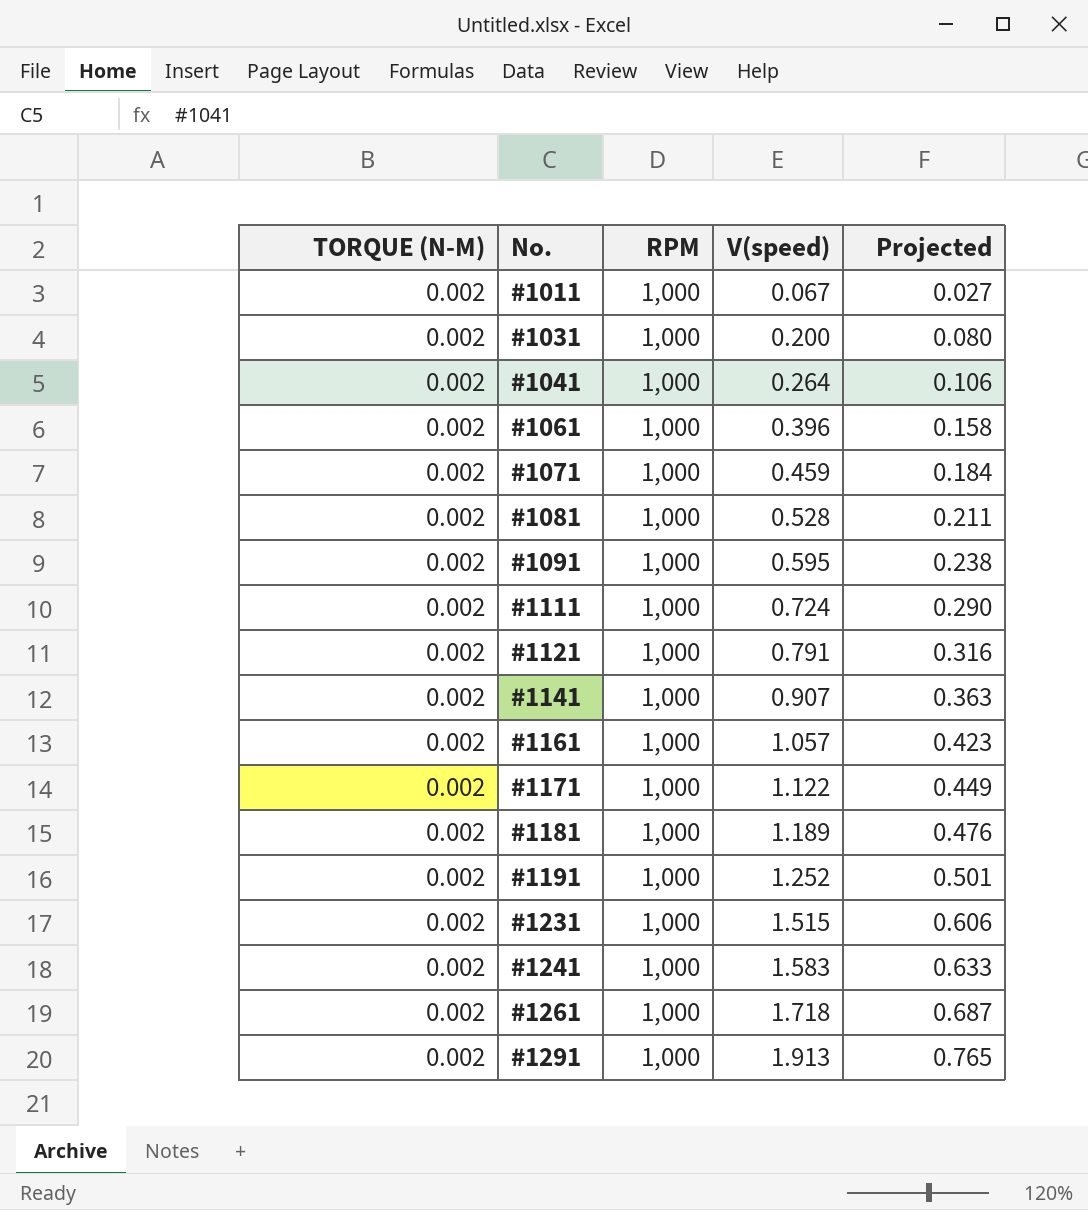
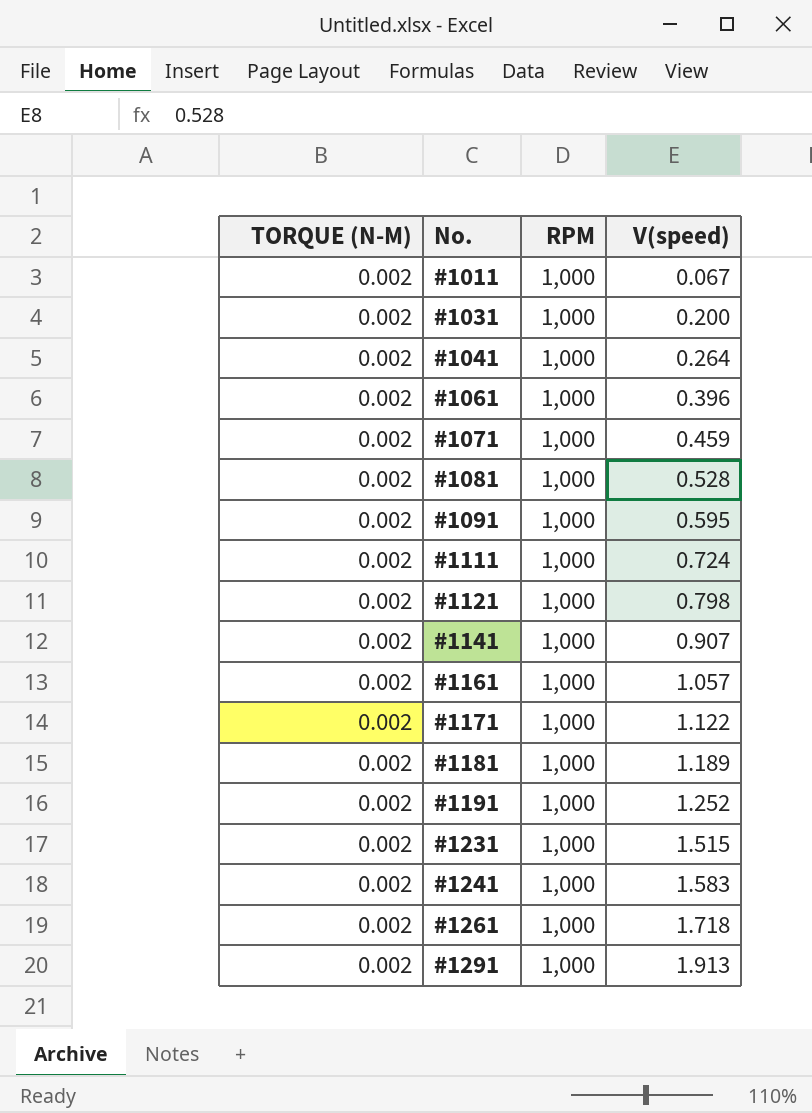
column Projected | formula: [V(speed)] * 0.4 -> none
#1121 | V(speed): 0.791 -> 0.798

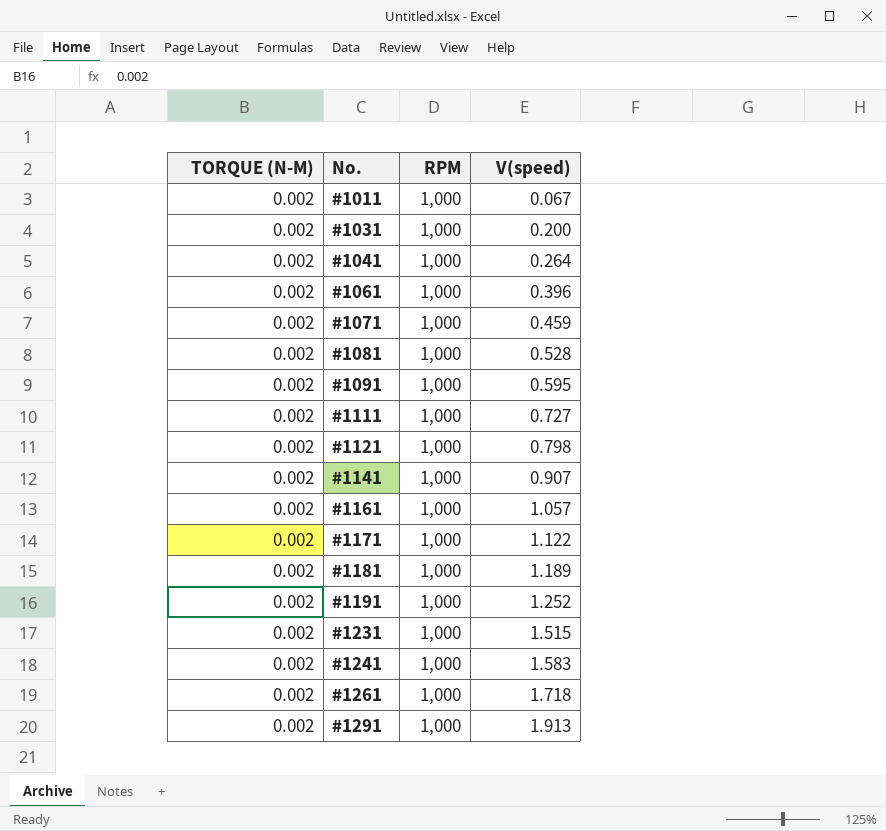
#1111 | V(speed): 0.724 -> 0.727

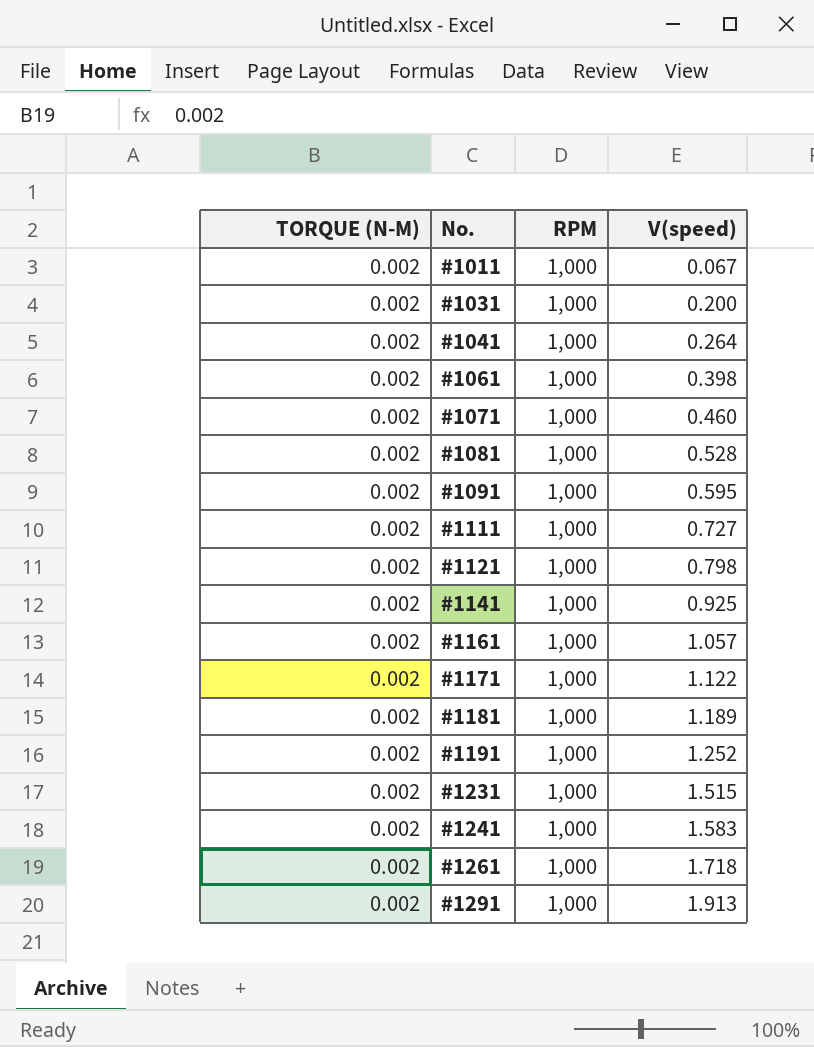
#1061 | V(speed): 0.396 -> 0.398
#1071 | V(speed): 0.459 -> 0.460
#1141 | V(speed): 0.907 -> 0.925

